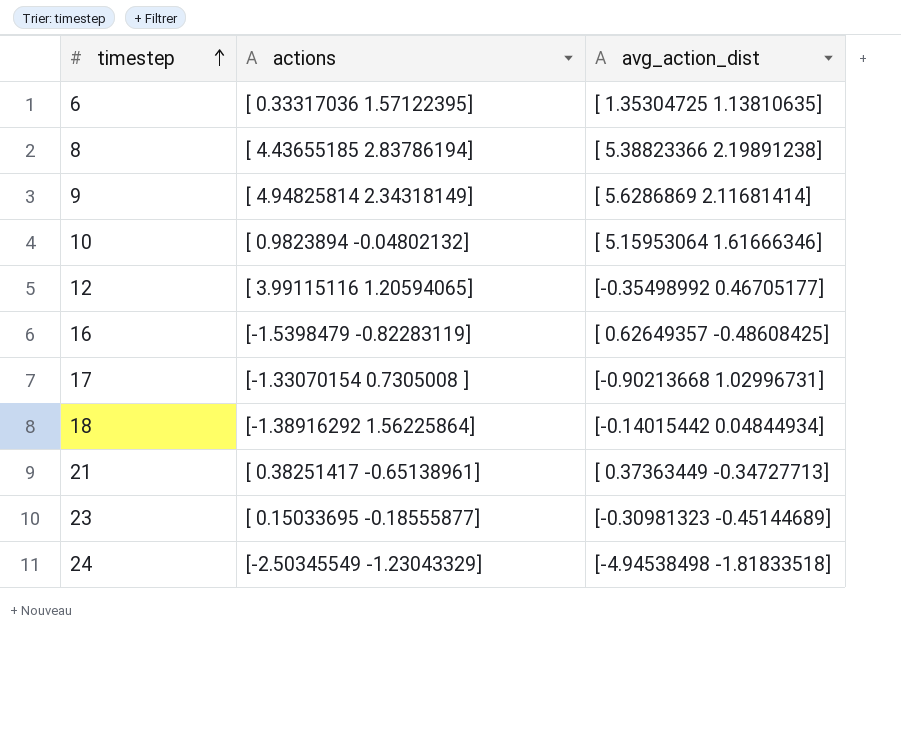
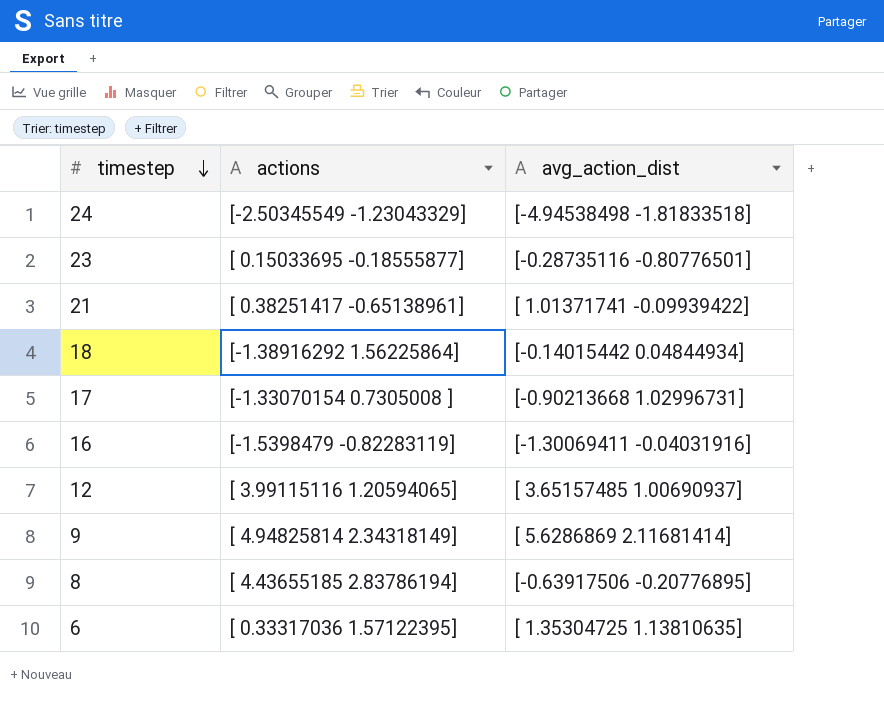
row order: timestep ascending -> timestep descending
row 10: [ 0.9823894 -0.04802132] | [ 5.15953064 1.61666346] -> none
23 | avg_action_dist: [-0.30981323 -0.45144689] -> [-0.28735116 -0.80776501]
21 | avg_action_dist: [ 0.37363449 -0.34727713] -> [ 1.01371741 -0.09939422]
16 | avg_action_dist: [ 0.62649357 -0.48608425] -> [-1.30069411 -0.04031916]
12 | avg_action_dist: [-0.35498992 0.46705177] -> [ 3.65157485 1.00690937]
8 | avg_action_dist: [ 5.38823366 2.19891238] -> [-0.63917506 -0.20776895]

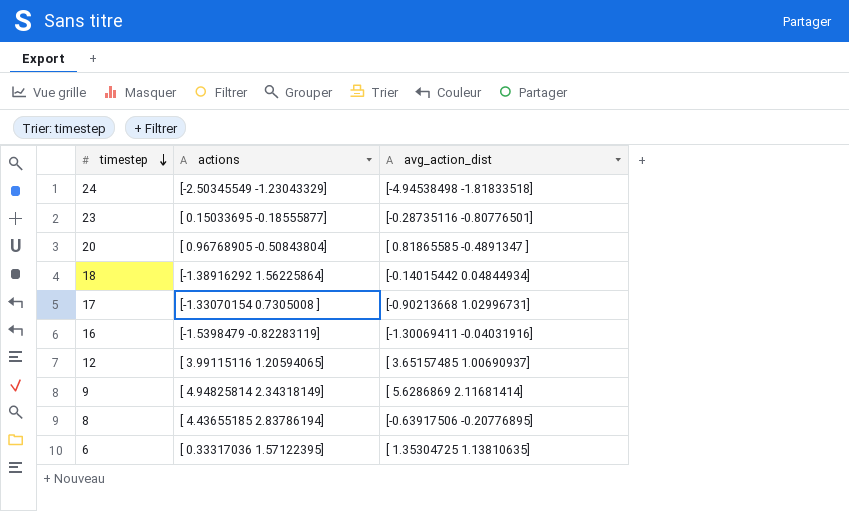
row 21: [ 0.38251417 -0.65138961] | [ 1.01371741 -0.09939422] -> none
row 20: none -> [ 0.96768905 -0.50843804] | [ 0.81865585 -0.4891347 ]

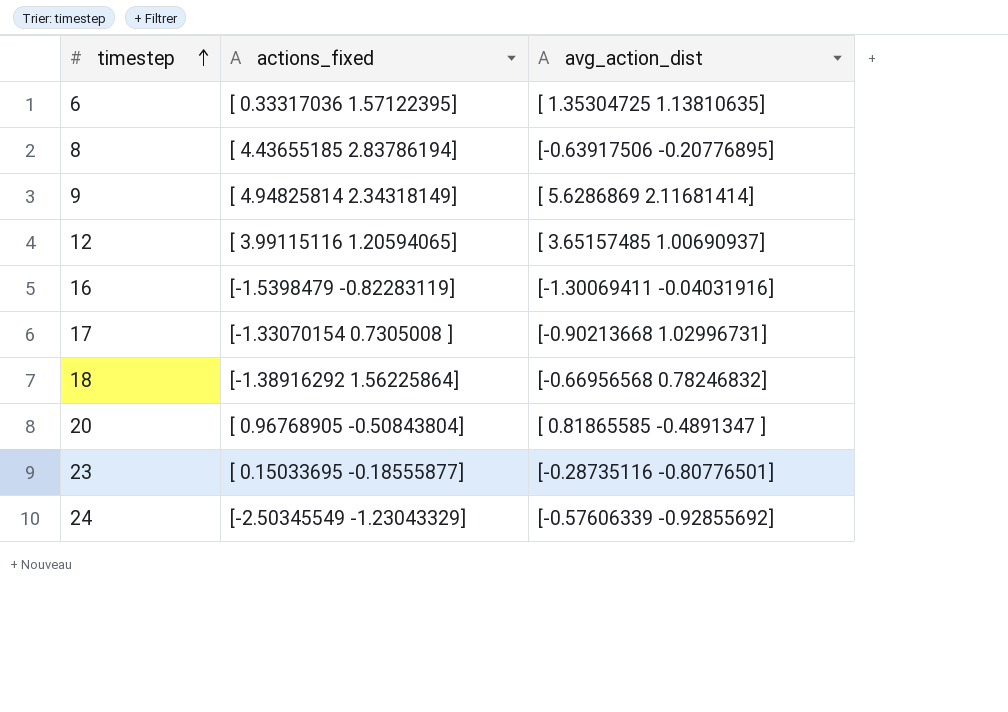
row order: timestep descending -> timestep ascending
column name: actions -> actions_fixed
18 | avg_action_dist: [-0.14015442 0.04844934] -> [-0.66956568 0.78246832]
24 | avg_action_dist: [-4.94538498 -1.81833518] -> [-0.57606339 -0.92855692]

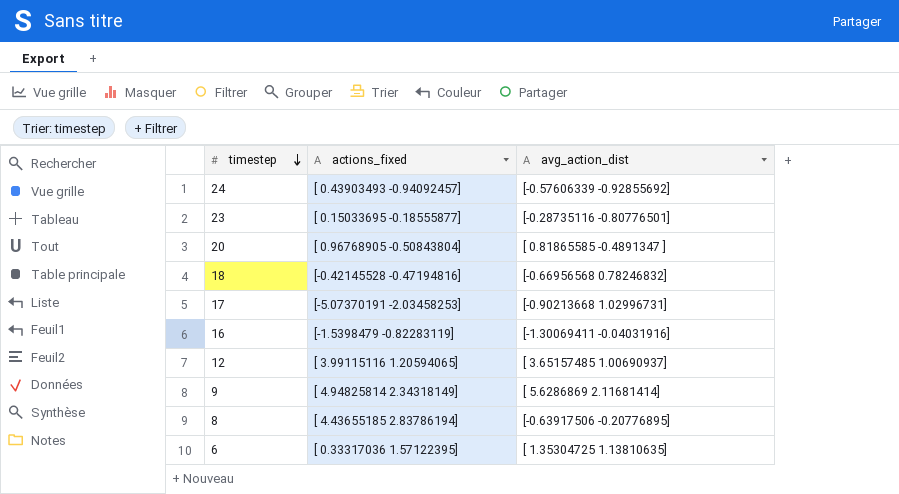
row order: timestep ascending -> timestep descending
24 | actions_fixed: [-2.50345549 -1.23043329] -> [ 0.43903493 -0.94092457]
18 | actions_fixed: [-1.38916292 1.56225864] -> [-0.42145528 -0.47194816]
17 | actions_fixed: [-1.33070154 0.7305008 ] -> [-5.07370191 -2.03458253]

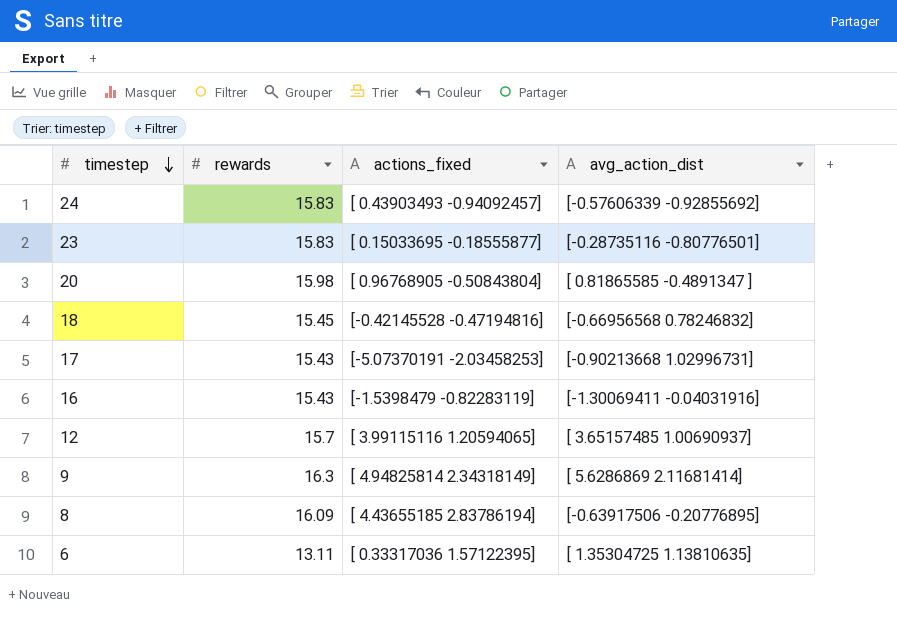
column rewards | position: none -> 2

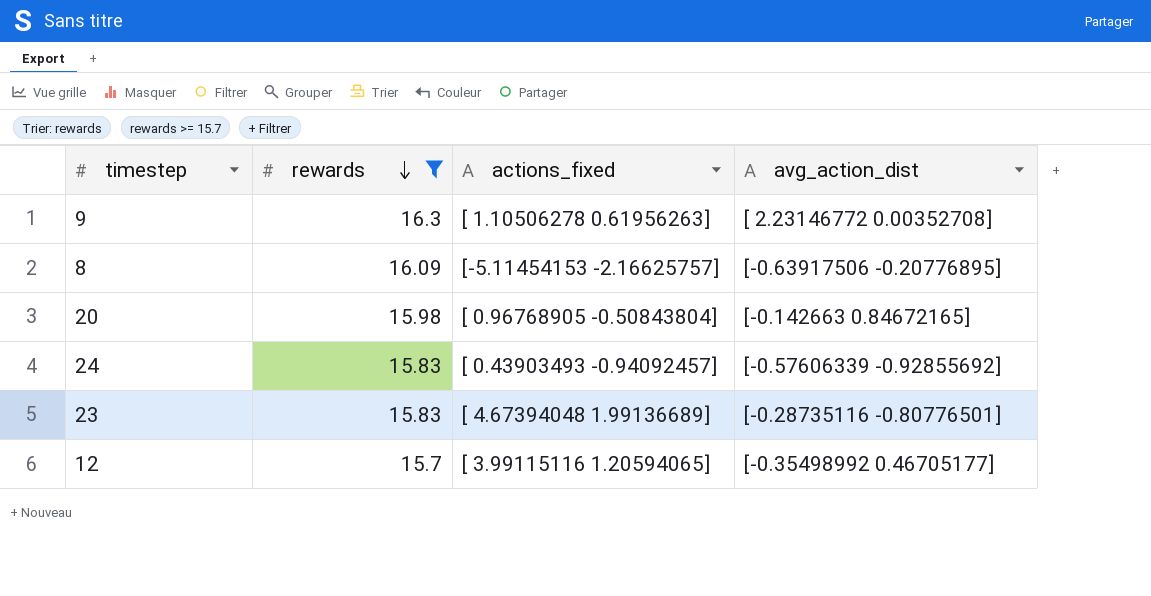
filter: none -> rewards >= 15.7
row order: timestep descending -> rewards descending
9 | actions_fixed: [ 4.94825814 2.34318149] -> [ 1.10506278 0.61956263]
9 | avg_action_dist: [ 5.6286869 2.11681414] -> [ 2.23146772 0.00352708]
8 | actions_fixed: [ 4.43655185 2.83786194] -> [-5.11454153 -2.16625757]
20 | avg_action_dist: [ 0.81865585 -0.4891347 ] -> [-0.142663 0.84672165]
23 | actions_fixed: [ 0.15033695 -0.18555877] -> [ 4.67394048 1.99136689]
12 | avg_action_dist: [ 3.65157485 1.00690937] -> [-0.35498992 0.46705177]

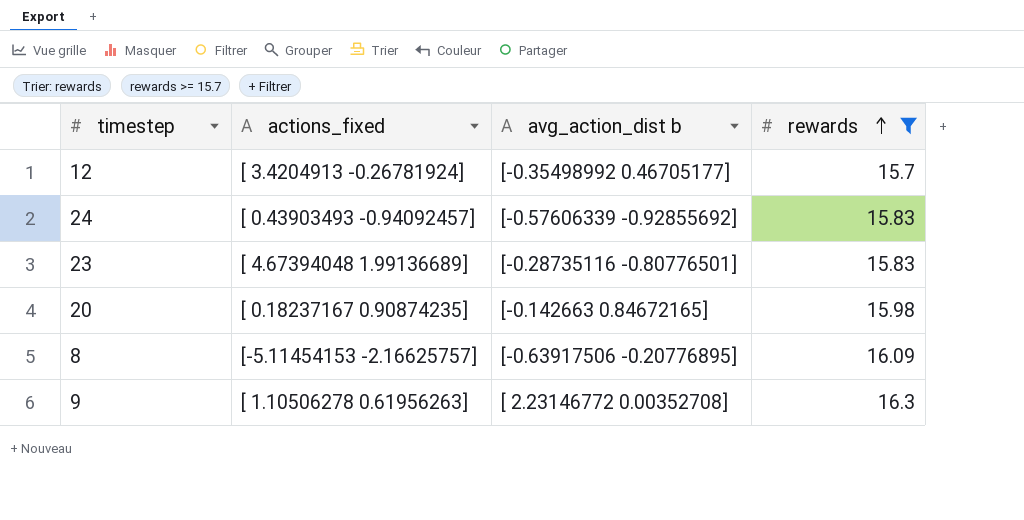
row order: rewards descending -> rewards ascending
column name: avg_action_dist -> avg_action_dist b
column rewards | position: 2 -> 4
12 | actions_fixed: [ 3.99115116 1.20594065] -> [ 3.4204913 -0.26781924]
20 | actions_fixed: [ 0.96768905 -0.50843804] -> [ 0.18237167 0.90874235]

